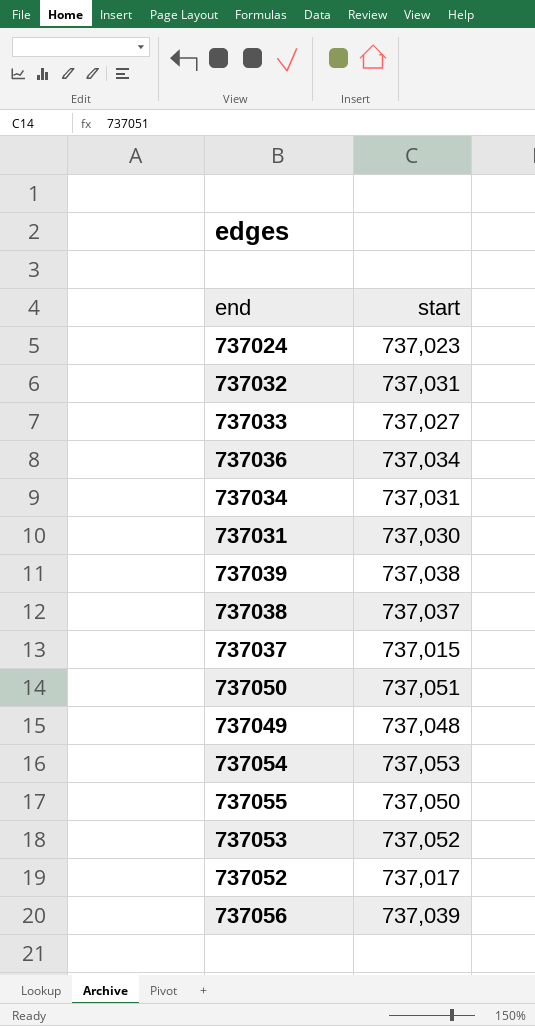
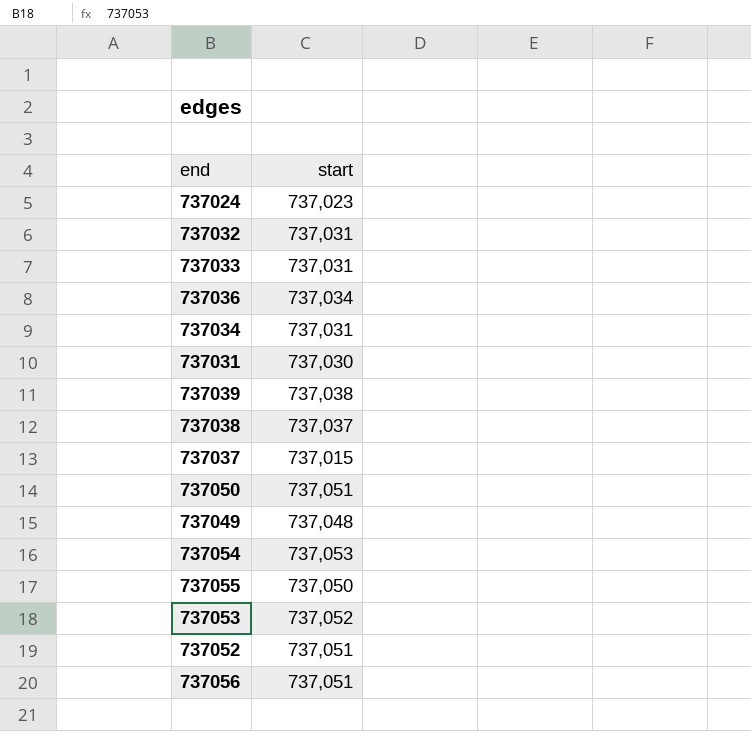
737033 | start: 737,027 -> 737,031
737052 | start: 737,017 -> 737,051
737056 | start: 737,039 -> 737,051

